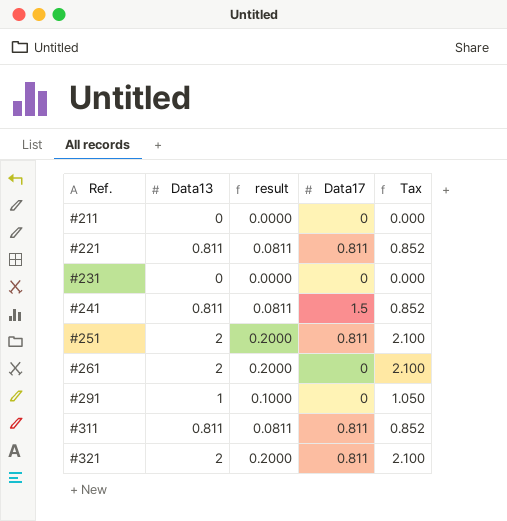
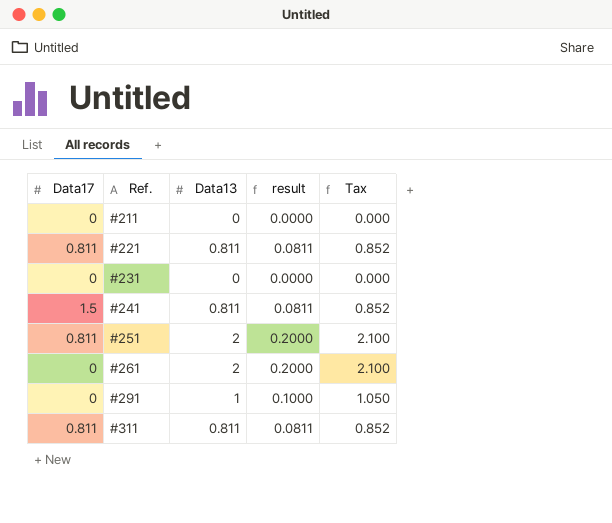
column Data17 | position: 4 -> 1
row #321: 2 | 0.2000 | 0.811 | 2.100 -> none

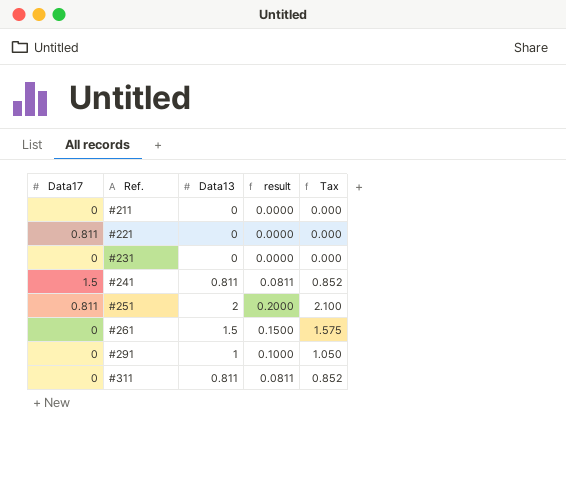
#221 | Data13: 0.811 -> 0
#221 | result: 0.0811 -> 0.0000
#221 | Tax: 0.852 -> 0.000
#261 | Data13: 2 -> 1.5
#261 | result: 0.2000 -> 0.1500
#261 | Tax: 2.100 -> 1.575
#311 | Data17: 0.811 -> 0

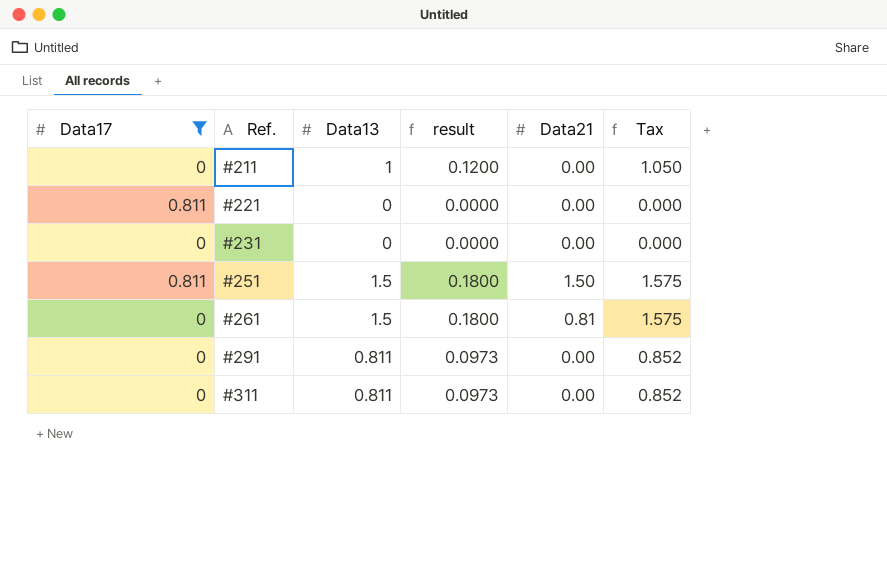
filter: none -> Data17 != 1.5
column result | formula: [Data13] * 0.1 -> [Data13] * 0.12
column Data21 | position: none -> 5
#211 | Data13: 0 -> 1
#211 | Tax: 0.000 -> 1.050
#251 | Data13: 2 -> 1.5
#251 | Tax: 2.100 -> 1.575
#291 | Data13: 1 -> 0.811
#291 | Tax: 1.050 -> 0.852

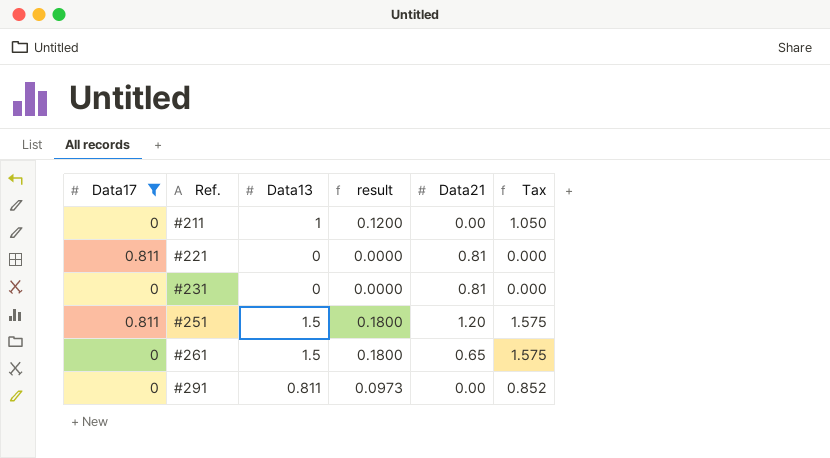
row #311: 0 | 0.811 | 0.0973 | 0.00 | 0.852 -> none
#221 | Data21: 0.00 -> 0.81
#231 | Data21: 0.00 -> 0.81
#251 | Data21: 1.50 -> 1.20
#261 | Data21: 0.81 -> 0.65

